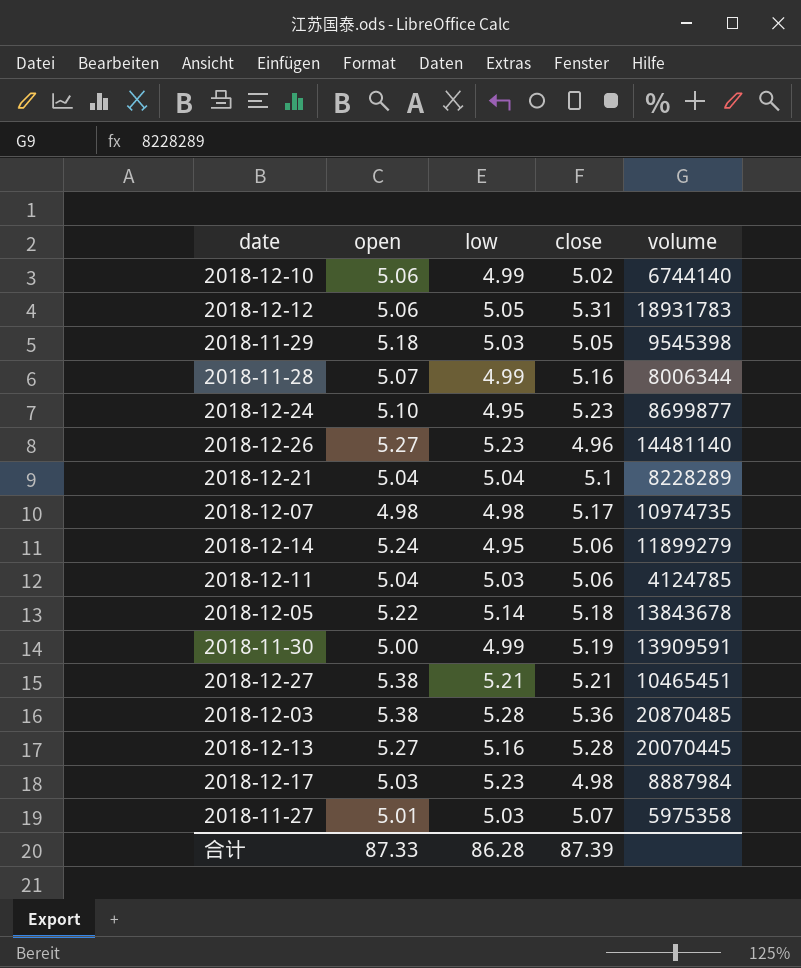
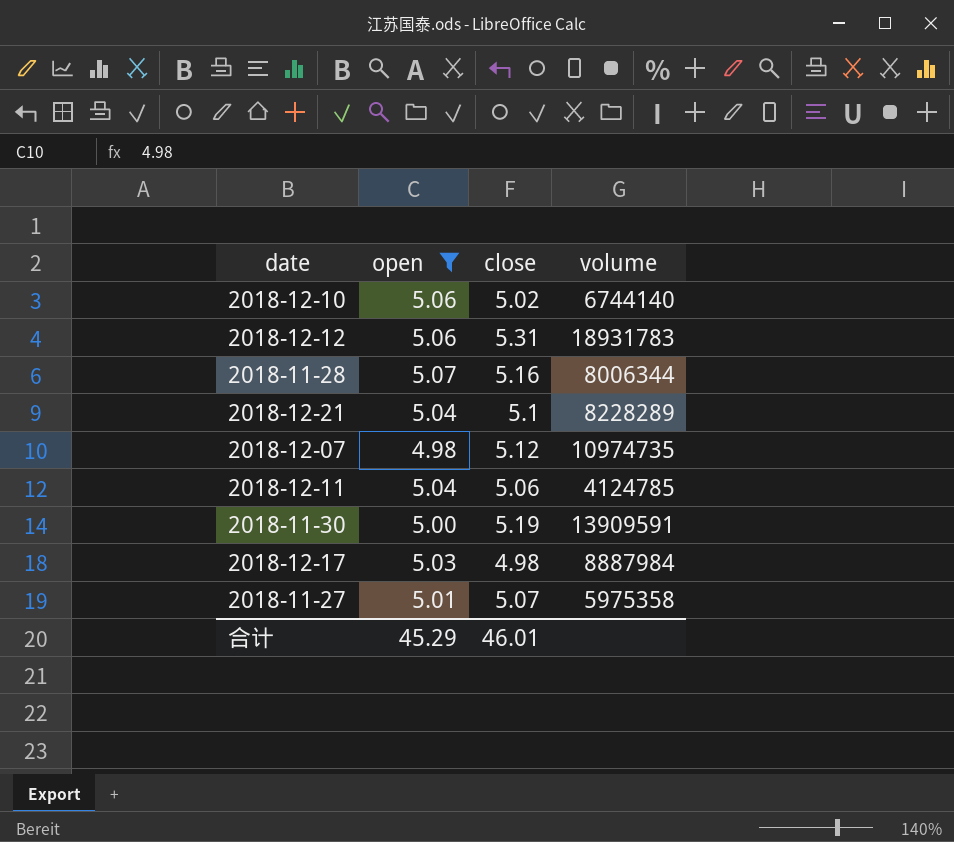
filter: none -> open <= 5.07
column low | position: 3 -> none
2018-12-07 | close: 5.17 -> 5.12
合计 | open: 87.33 -> 45.29
合计 | close: 87.39 -> 46.01

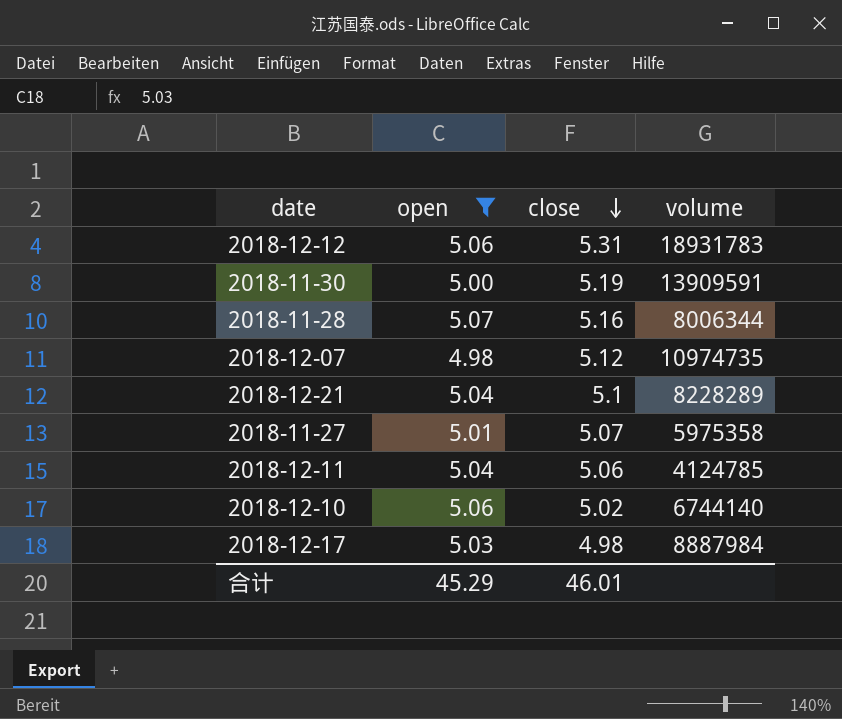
row order: none -> close descending

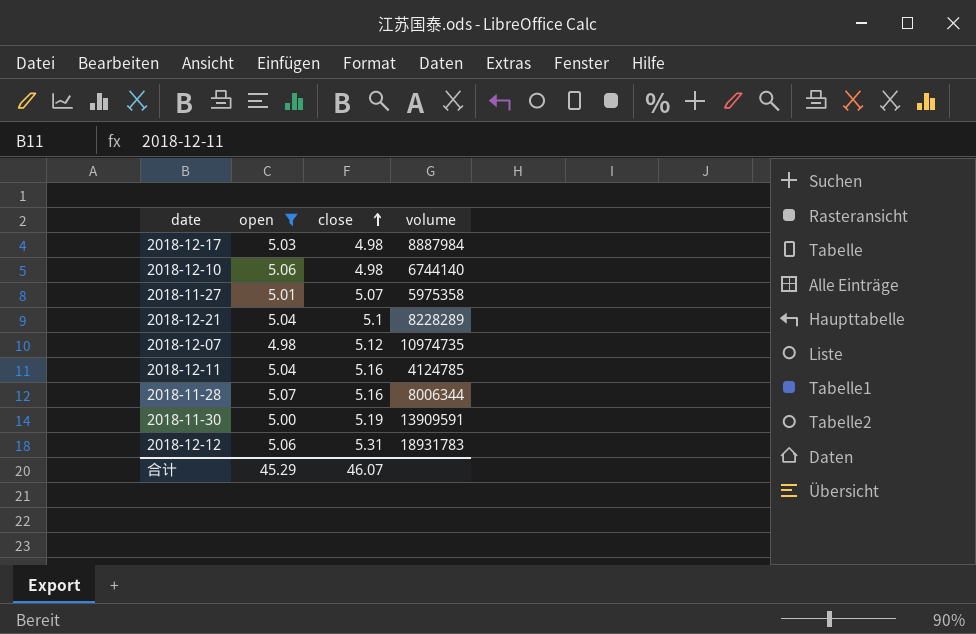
row order: close descending -> close ascending
2018-12-10 | close: 5.02 -> 4.98
2018-12-11 | close: 5.06 -> 5.16
合计 | close: 46.01 -> 46.07

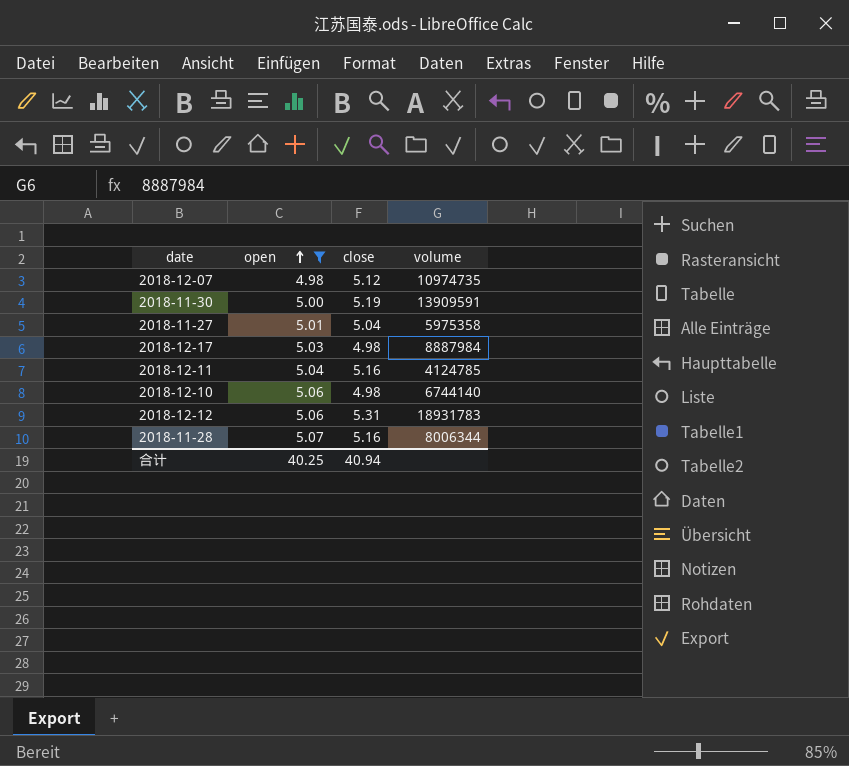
row order: close ascending -> open ascending
row 2018-12-21: 5.04 | 5.1 | 8228289 -> none
2018-11-27 | close: 5.07 -> 5.04
合计 | open: 45.29 -> 40.25
合计 | close: 46.07 -> 40.94

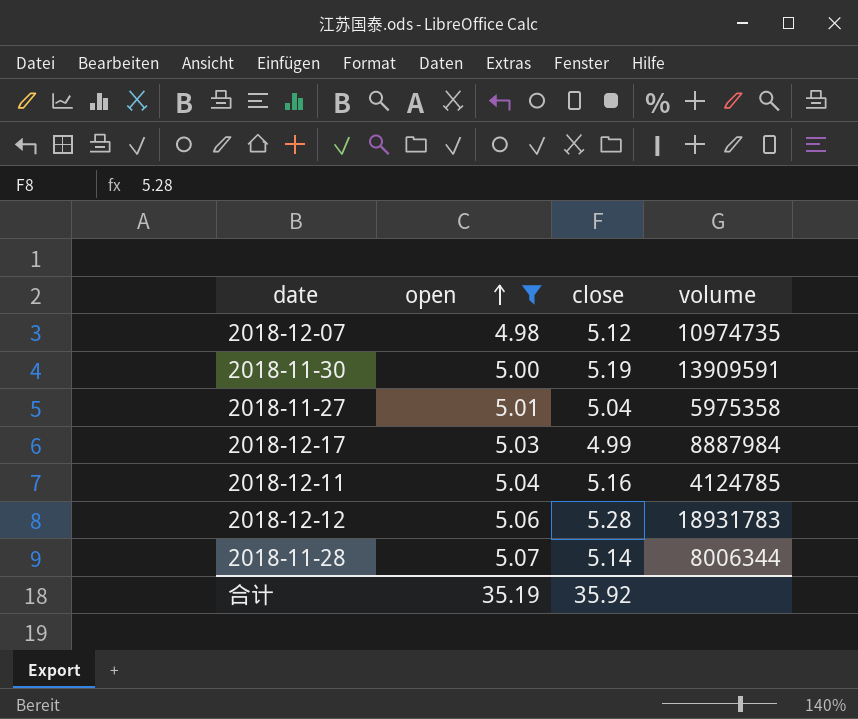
row 2018-12-10: 5.06 | 4.98 | 6744140 -> none
2018-12-17 | close: 4.98 -> 4.99
2018-12-12 | close: 5.31 -> 5.28
2018-11-28 | close: 5.16 -> 5.14
合计 | open: 40.25 -> 35.19
合计 | close: 40.94 -> 35.92

